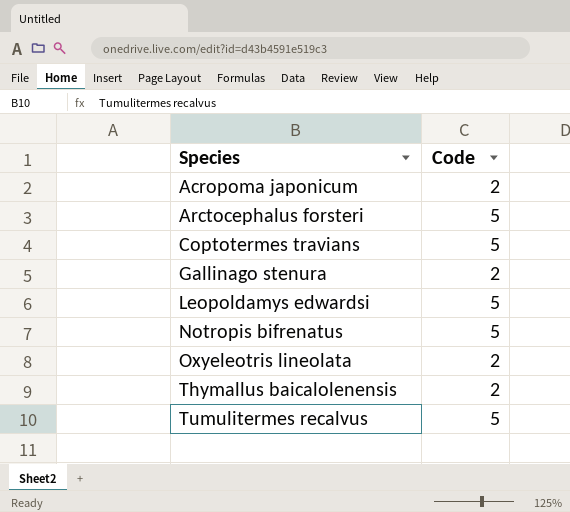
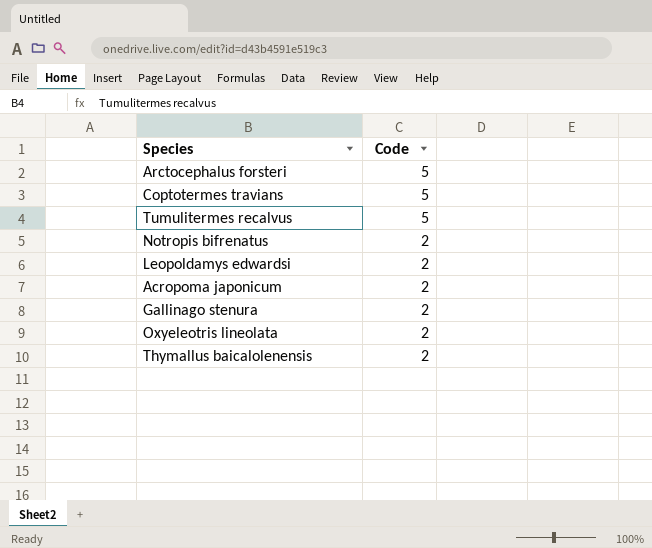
row order: Species ascending -> Code descending
Notropis bifrenatus | Code: 5 -> 2
Leopoldamys edwardsi | Code: 5 -> 2

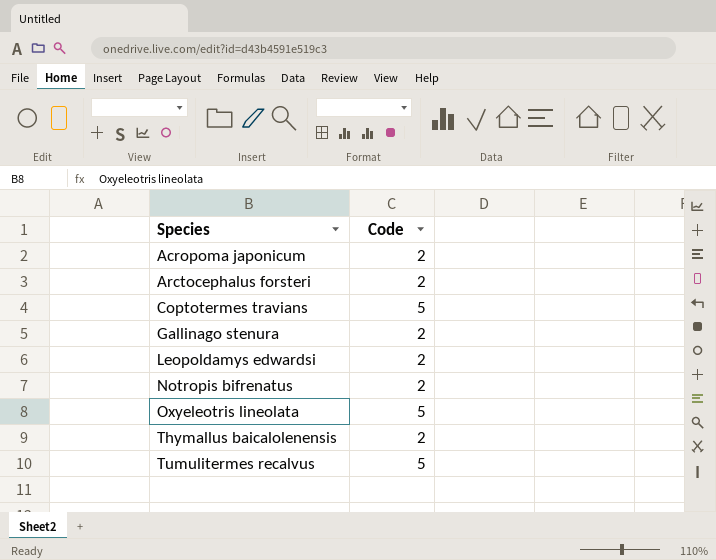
row order: Code descending -> Species ascending
Arctocephalus forsteri | Code: 5 -> 2
Oxyeleotris lineolata | Code: 2 -> 5

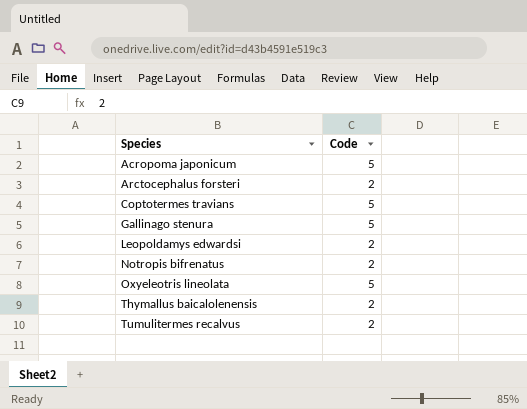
Acropoma japonicum | Code: 2 -> 5
Gallinago stenura | Code: 2 -> 5
Tumulitermes recalvus | Code: 5 -> 2

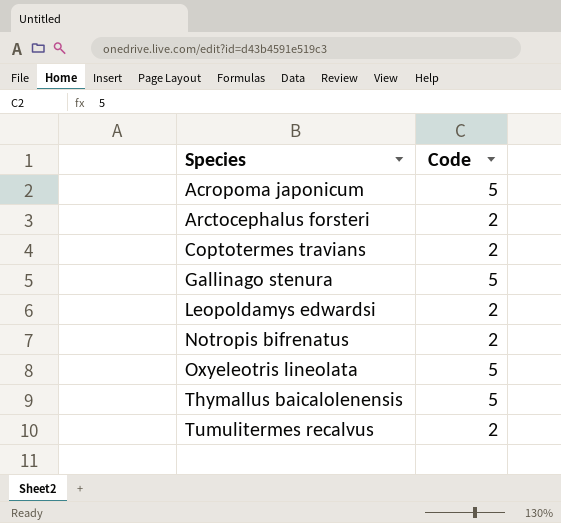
Coptotermes travians | Code: 5 -> 2
Thymallus baicalolenensis | Code: 2 -> 5

